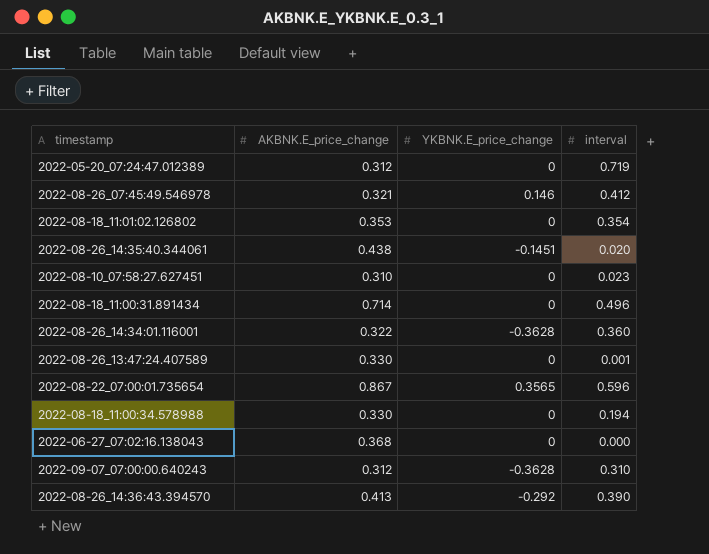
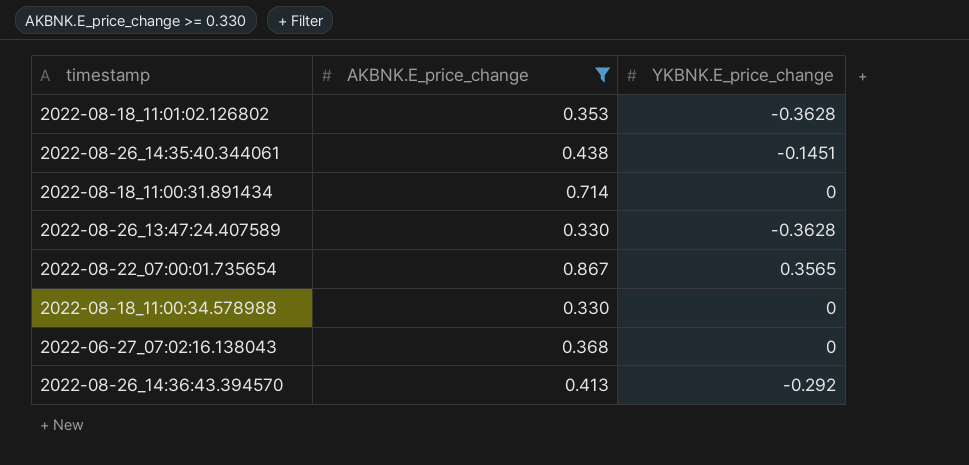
filter: none -> AKBNK.E_price_change >= 0.330
column interval | position: 4 -> none
2022-08-18_11:01:02.126802 | YKBNK.E_price_change: 0 -> -0.3628
2022-08-26_13:47:24.407589 | YKBNK.E_price_change: 0 -> -0.3628

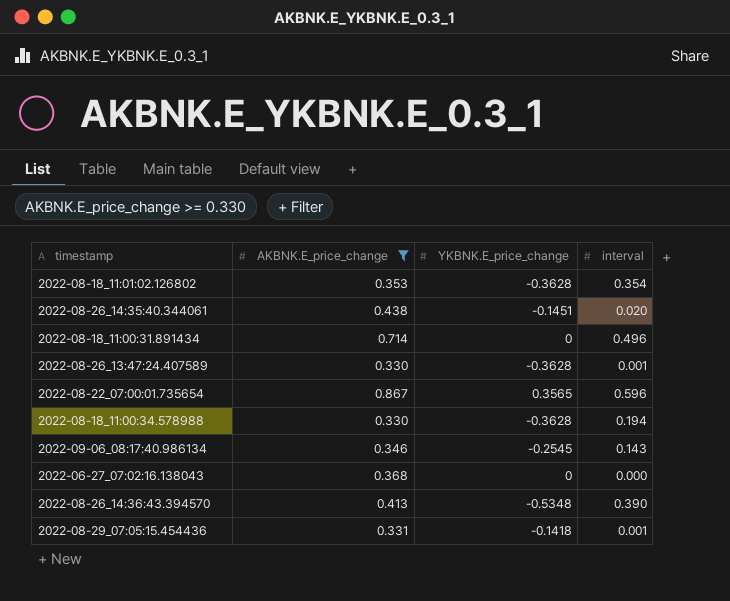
column interval | position: none -> 4
2022-08-18_11:00:34.578988 | YKBNK.E_price_change: 0 -> -0.3628
row 2022-09-06_08:17:40.986134: none -> 0.346 | -0.2545 | 0.143
2022-08-26_14:36:43.394570 | YKBNK.E_price_change: -0.292 -> -0.5348
row 2022-08-29_07:05:15.454436: none -> 0.331 | -0.1418 | 0.001

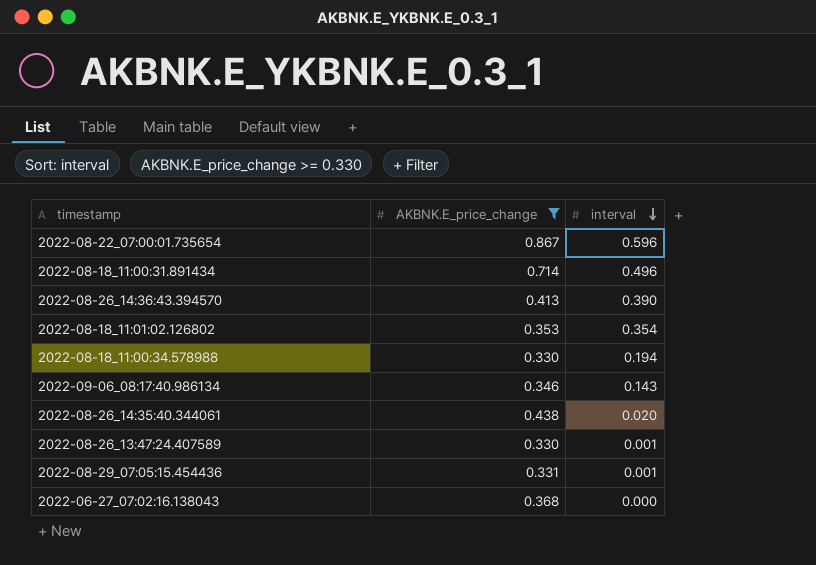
row order: none -> interval descending
column YKBNK.E_price_change | position: 3 -> none

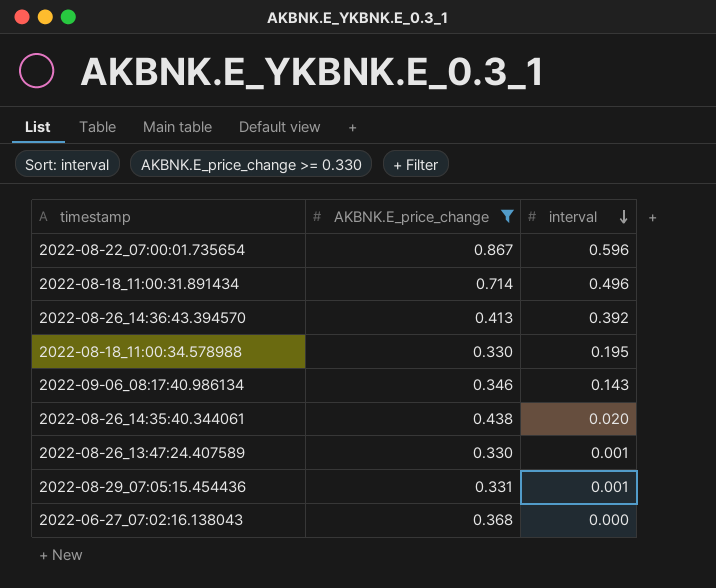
row 2022-08-18_11:01:02.126802: 0.353 | 0.354 -> none
2022-08-26_14:36:43.394570 | interval: 0.390 -> 0.392
2022-08-18_11:00:34.578988 | interval: 0.194 -> 0.195

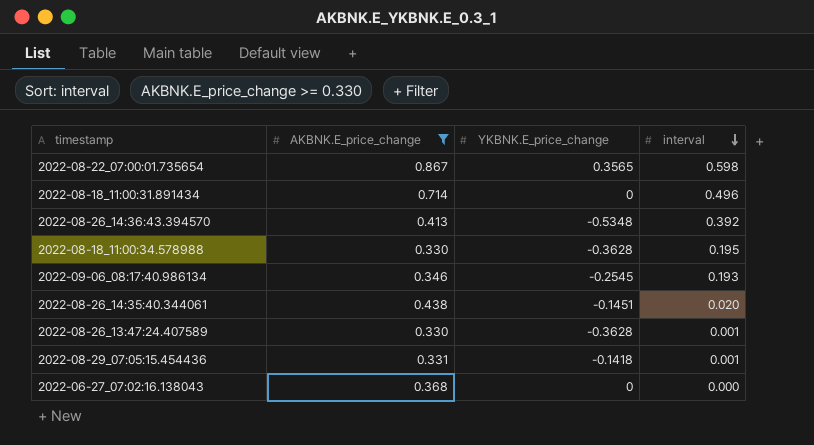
column YKBNK.E_price_change | position: none -> 3
2022-08-22_07:00:01.735654 | interval: 0.596 -> 0.598
2022-09-06_08:17:40.986134 | interval: 0.143 -> 0.193

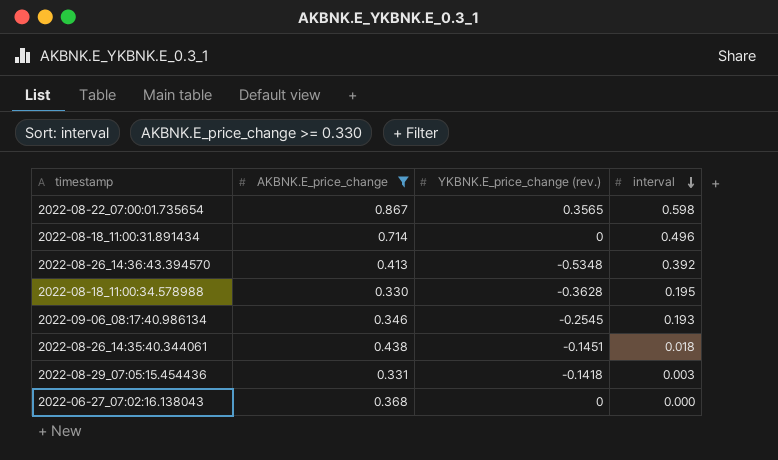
column name: YKBNK.E_price_change -> YKBNK.E_price_change (rev.)
row 2022-08-26_13:47:24.407589: 0.330 | -0.3628 | 0.001 -> none
2022-08-26_14:35:40.344061 | interval: 0.020 -> 0.018
2022-08-29_07:05:15.454436 | interval: 0.001 -> 0.003

